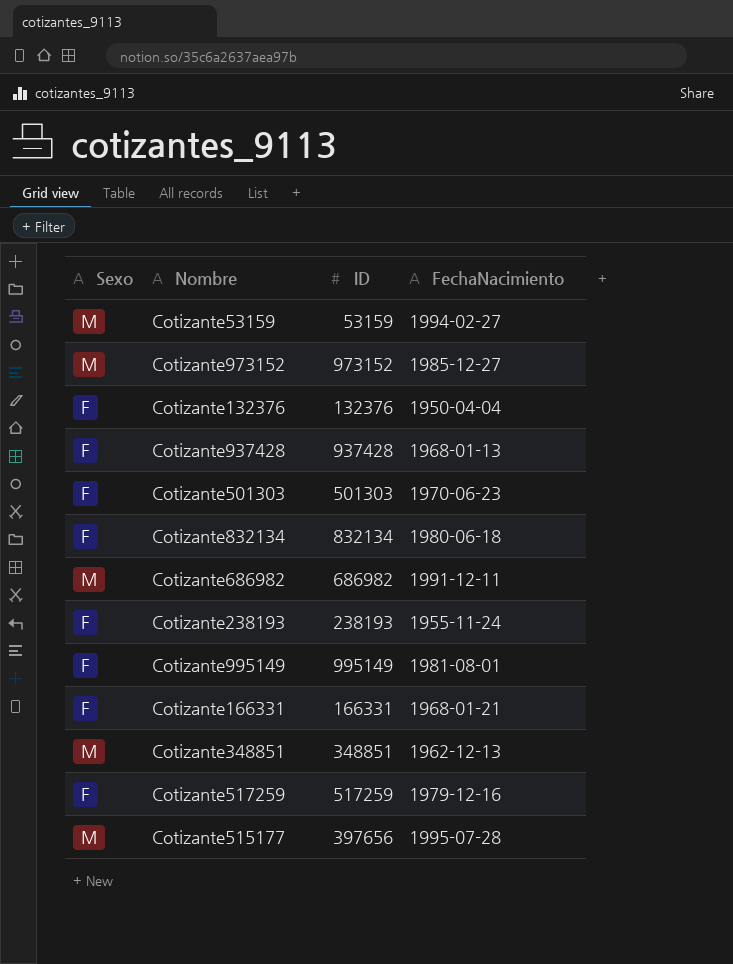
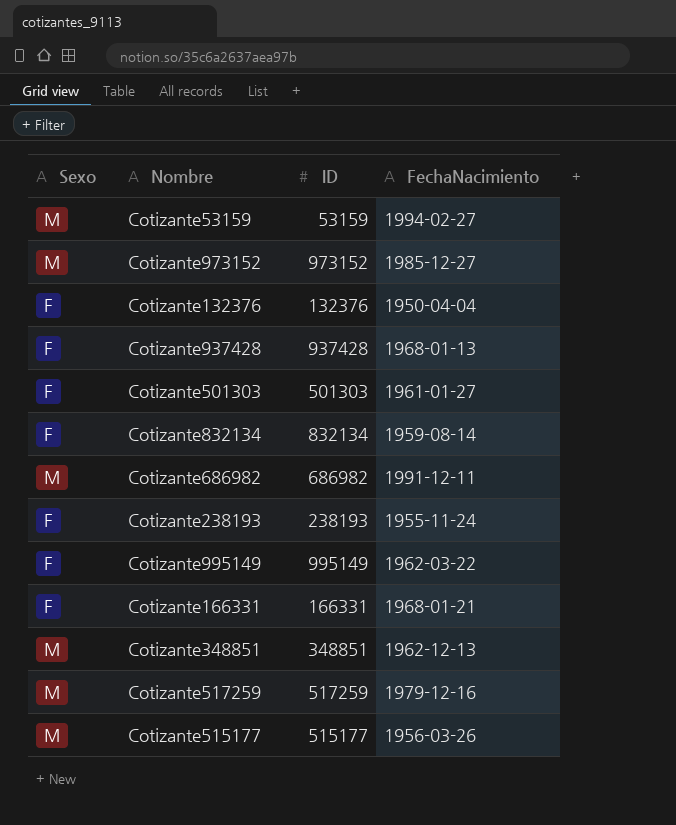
Cotizante501303 | FechaNacimiento: 1970-06-23 -> 1961-01-27
Cotizante832134 | FechaNacimiento: 1980-06-18 -> 1959-08-14
Cotizante995149 | FechaNacimiento: 1981-08-01 -> 1962-03-22
Cotizante517259 | Sexo: F -> M
Cotizante515177 | ID: 397656 -> 515177
Cotizante515177 | FechaNacimiento: 1995-07-28 -> 1956-03-26

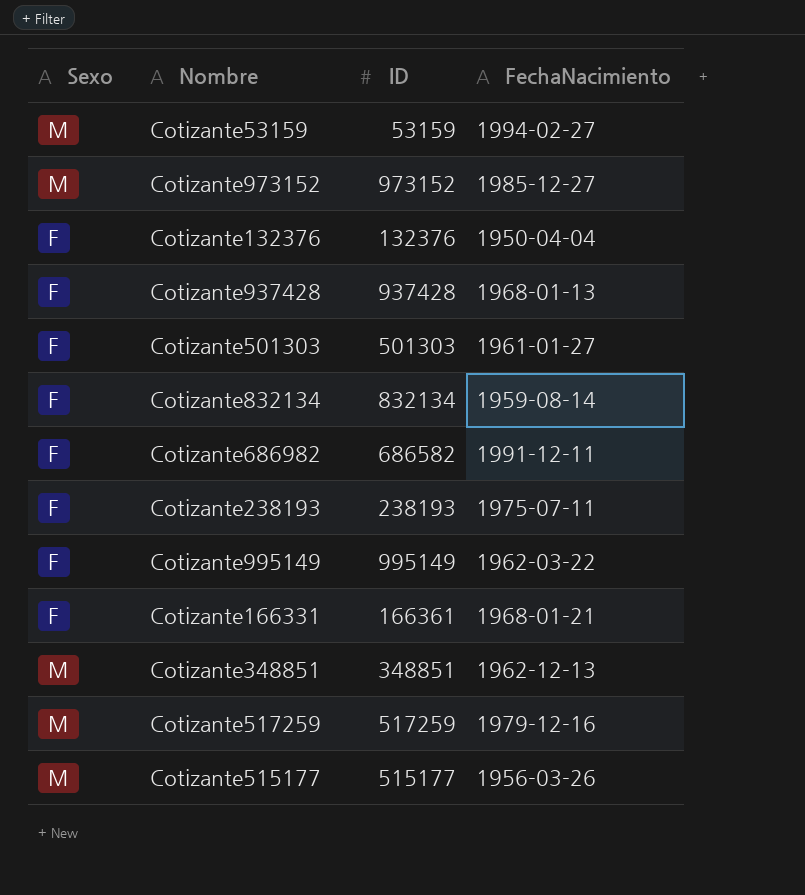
Cotizante686982 | Sexo: M -> F
Cotizante686982 | ID: 686982 -> 686582
Cotizante238193 | FechaNacimiento: 1955-11-24 -> 1975-07-11
Cotizante166331 | ID: 166331 -> 166361

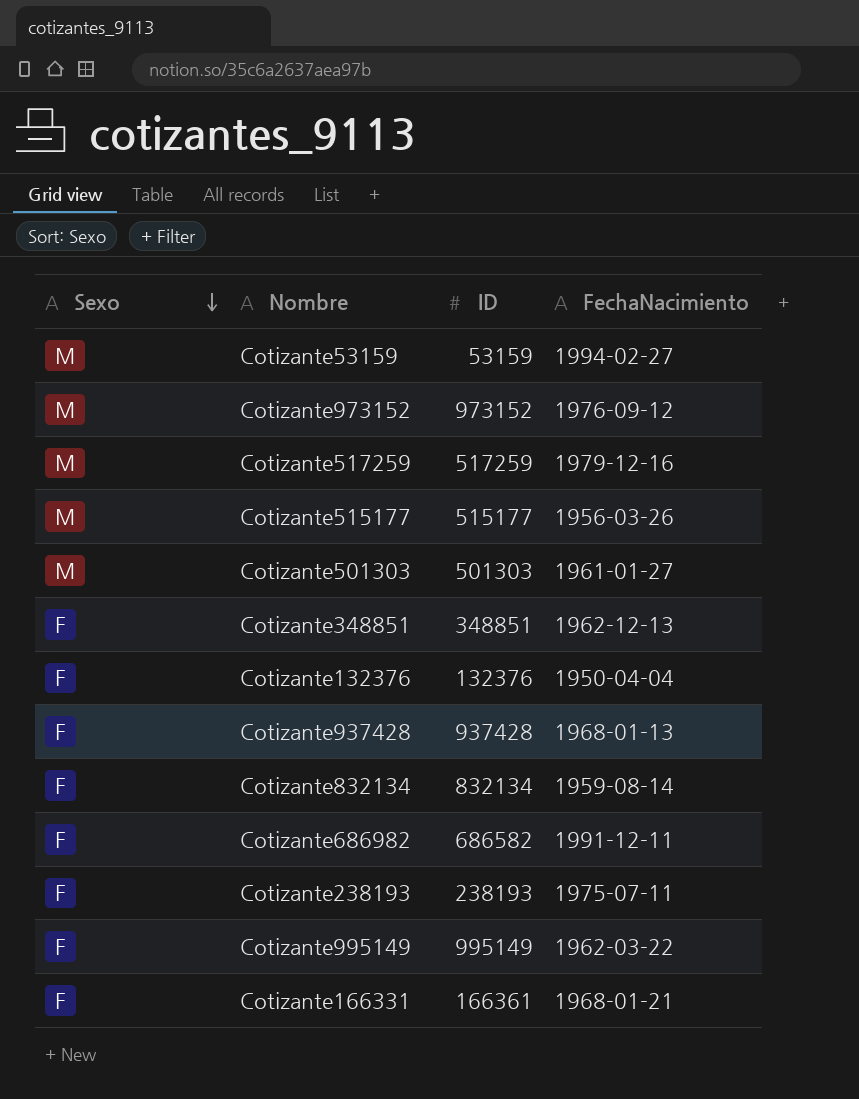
row order: none -> Sexo descending
Cotizante973152 | FechaNacimiento: 1985-12-27 -> 1976-09-12
Cotizante501303 | Sexo: F -> M
Cotizante348851 | Sexo: M -> F

